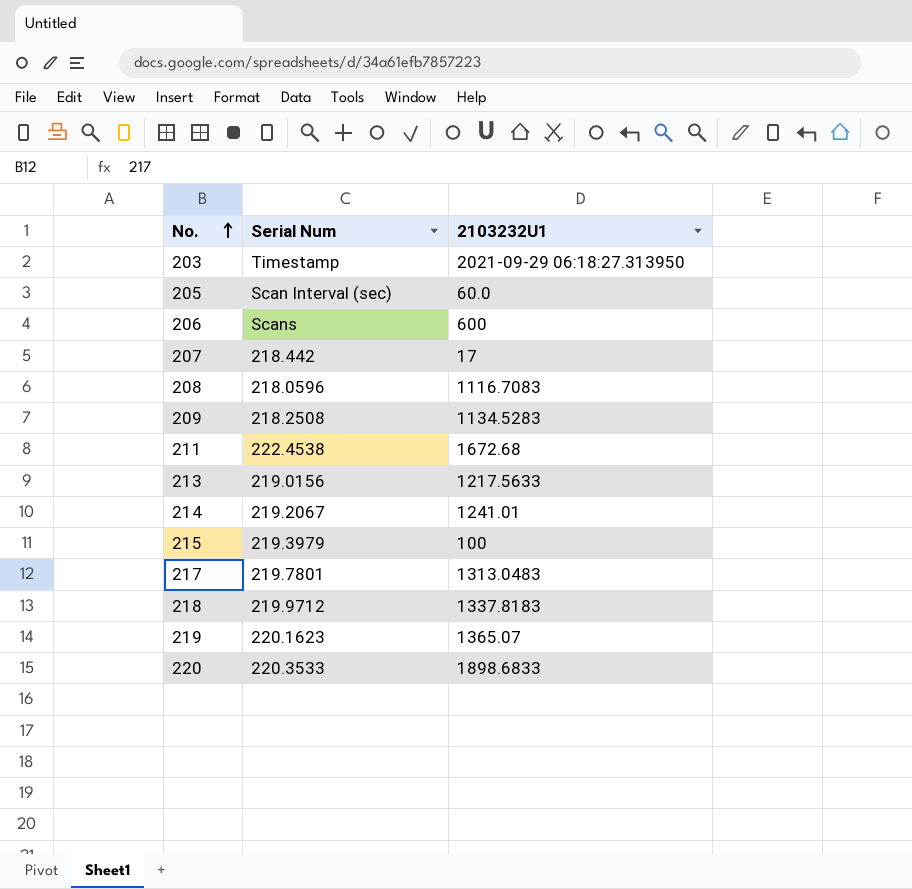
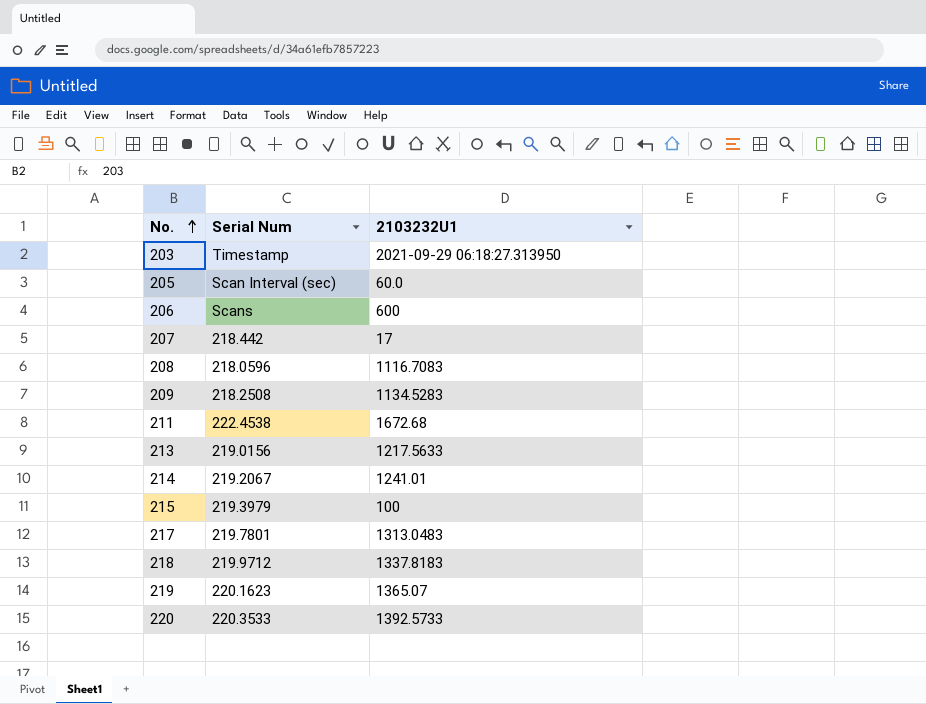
220 | 2103232U1: 1898.6833 -> 1392.5733

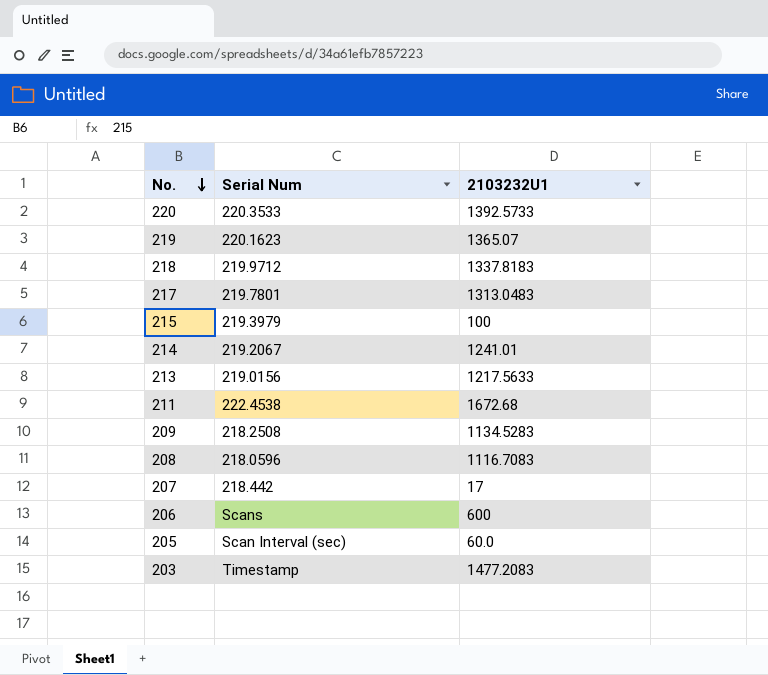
row order: No. ascending -> No. descending
203 | 2103232U1: 2021-09-29 06:18:27.313950 -> 1477.2083

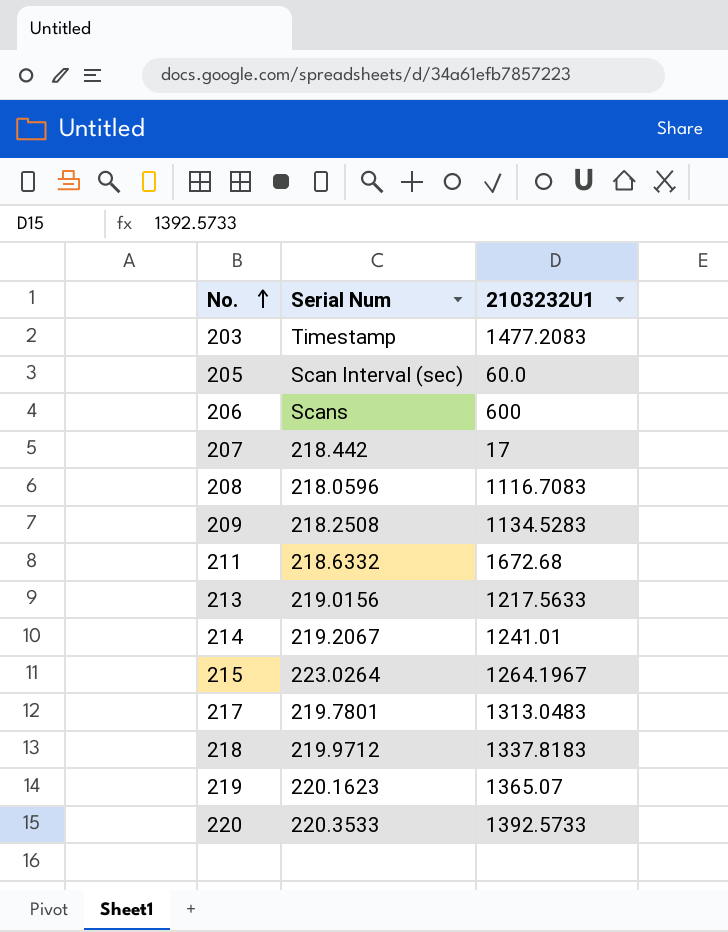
row order: No. descending -> No. ascending
211 | Serial Num: 222.4538 -> 218.6332
215 | Serial Num: 219.3979 -> 223.0264
215 | 2103232U1: 100 -> 1264.1967

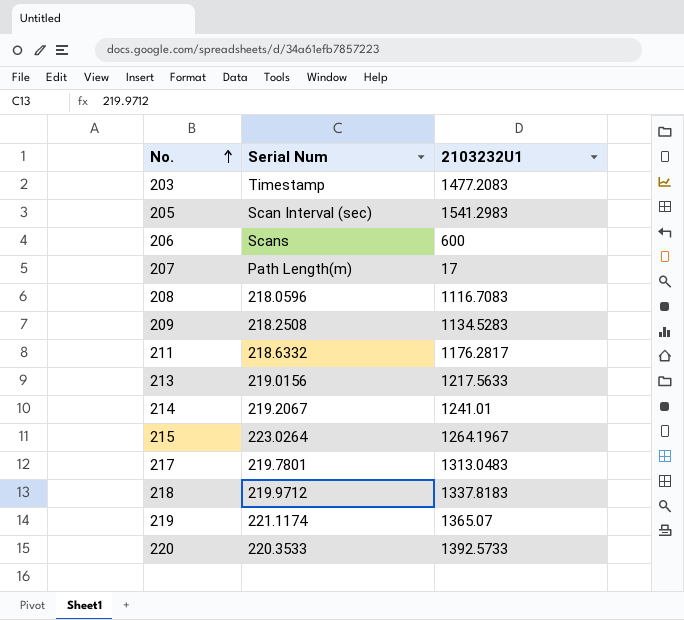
205 | 2103232U1: 60.0 -> 1541.2983
207 | Serial Num: 218.442 -> Path Length(m)
211 | 2103232U1: 1672.68 -> 1176.2817
219 | Serial Num: 220.1623 -> 221.1174

